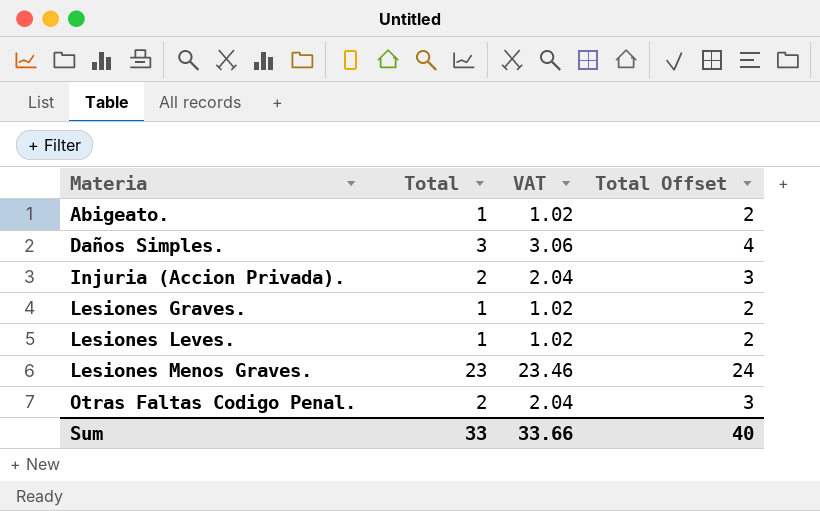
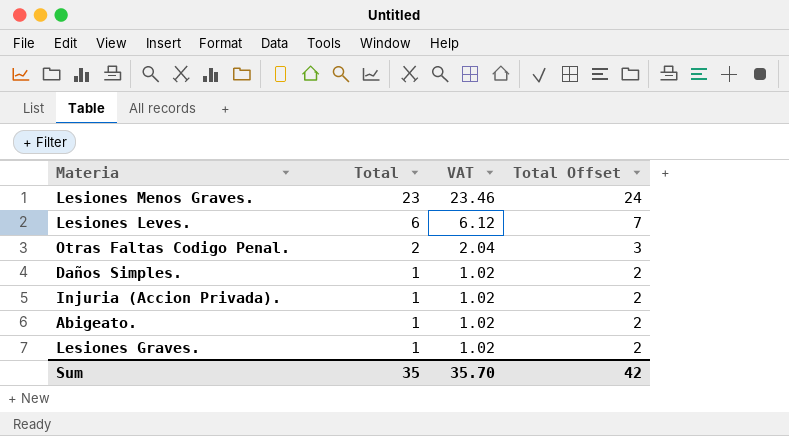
row order: Materia ascending -> Total descending
Lesiones Leves. | Total: 1 -> 6
Lesiones Leves. | VAT: 1.02 -> 6.12
Lesiones Leves. | Total Offset: 2 -> 7
Daños Simples. | Total: 3 -> 1
Daños Simples. | VAT: 3.06 -> 1.02
Daños Simples. | Total Offset: 4 -> 2
Injuria (Accion Privada). | Total: 2 -> 1
Injuria (Accion Privada). | VAT: 2.04 -> 1.02
Injuria (Accion Privada). | Total Offset: 3 -> 2
Sum | Total: 33 -> 35
Sum | VAT: 33.66 -> 35.70
Sum | Total Offset: 40 -> 42

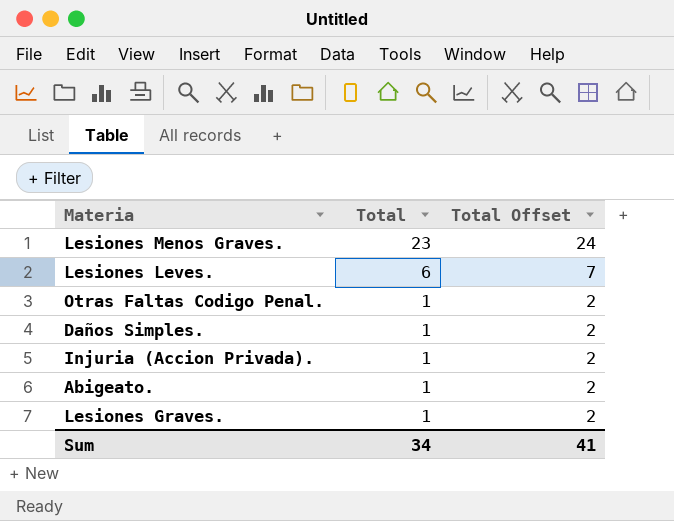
column VAT | formula: [Total] * 1.02 -> none
Otras Faltas Codigo Penal. | Total: 2 -> 1
Otras Faltas Codigo Penal. | Total Offset: 3 -> 2
Sum | Total: 35 -> 34
Sum | Total Offset: 42 -> 41

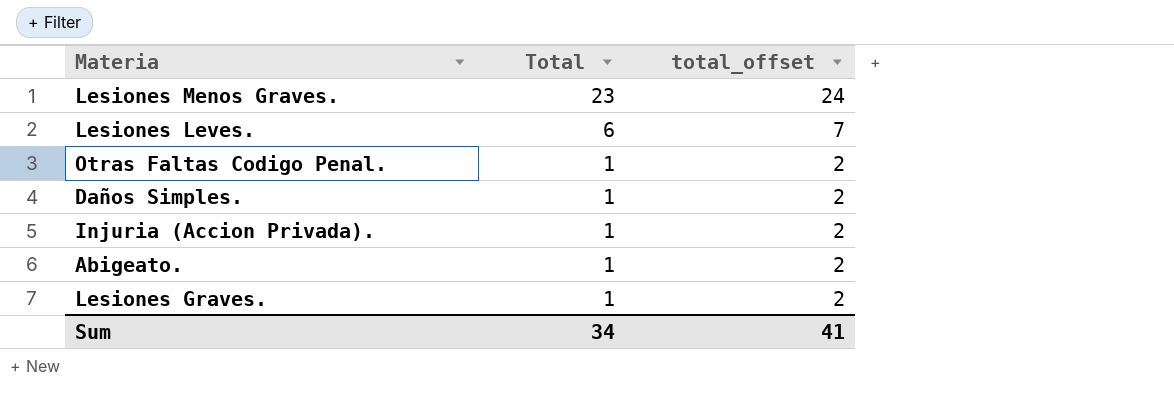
column name: Total Offset -> total_offset

